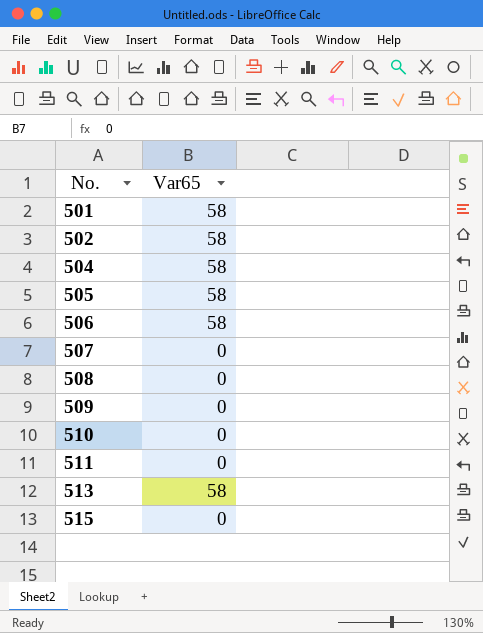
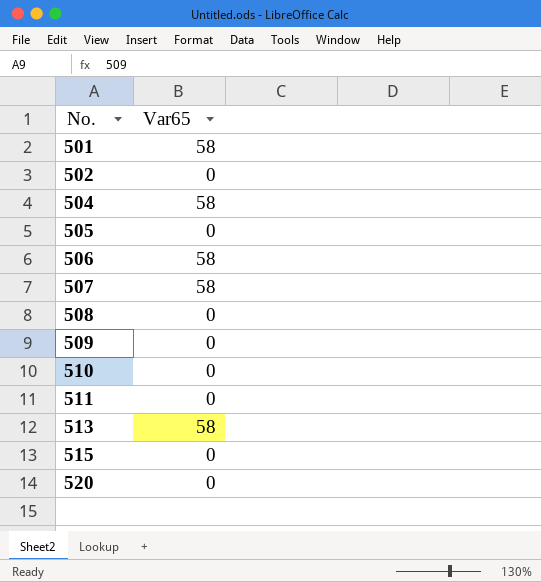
502 | Var65: 58 -> 0
505 | Var65: 58 -> 0
507 | Var65: 0 -> 58
row 520: none -> 0

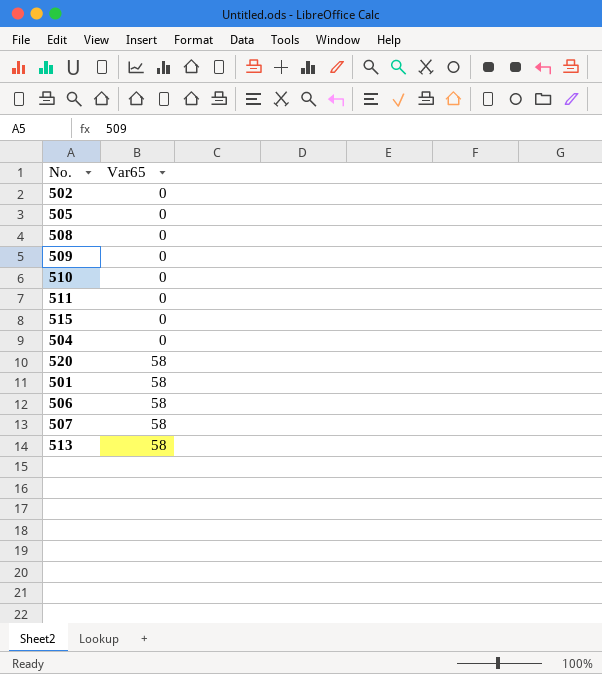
row order: No. ascending -> Var65 ascending
504 | Var65: 58 -> 0
520 | Var65: 0 -> 58

